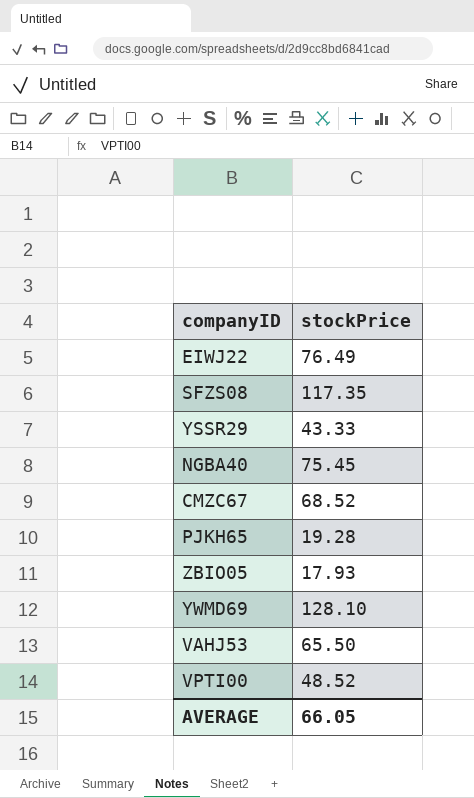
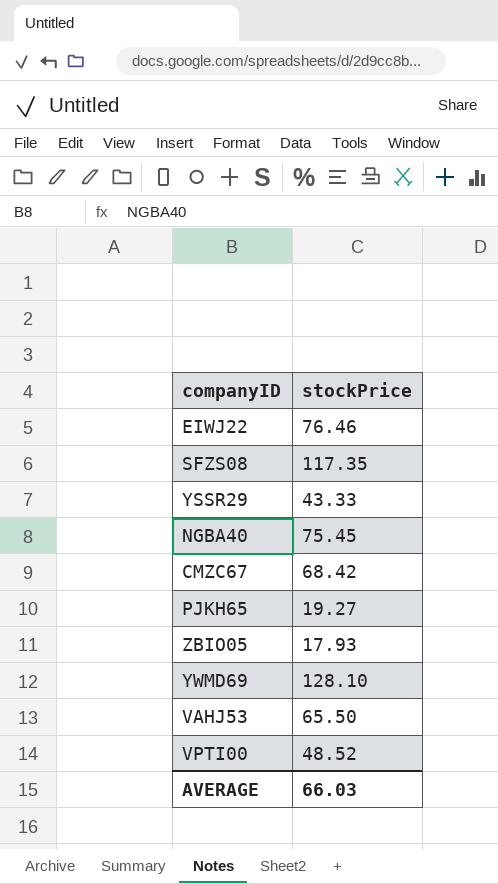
EIWJ22 | stockPrice: 76.49 -> 76.46
CMZC67 | stockPrice: 68.52 -> 68.42
PJKH65 | stockPrice: 19.28 -> 19.27
AVERAGE | stockPrice: 66.05 -> 66.03

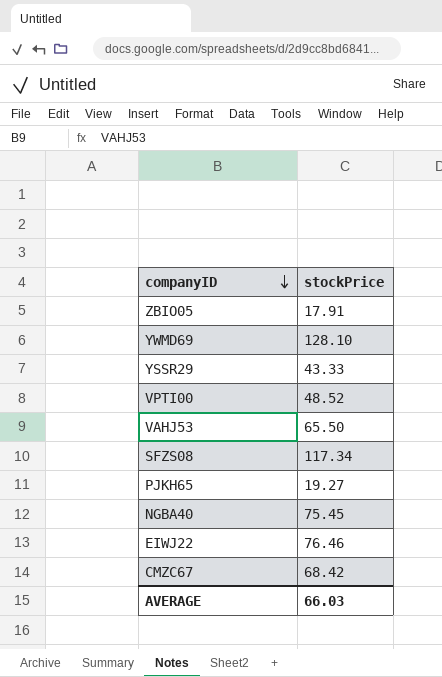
row order: none -> companyID descending
ZBIO05 | stockPrice: 17.93 -> 17.91
SFZS08 | stockPrice: 117.35 -> 117.34

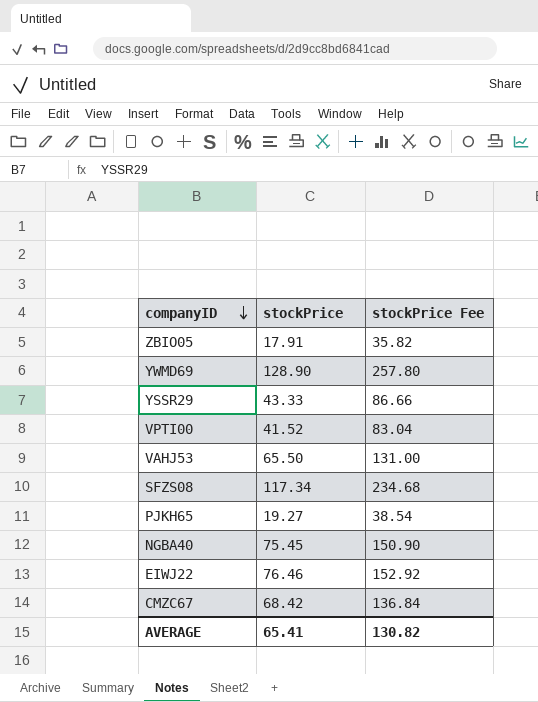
column stockPrice Fee | formula: none -> [stockPrice] * 2
YWMD69 | stockPrice: 128.10 -> 128.90
VPTI00 | stockPrice: 48.52 -> 41.52
AVERAGE | stockPrice: 66.03 -> 65.41

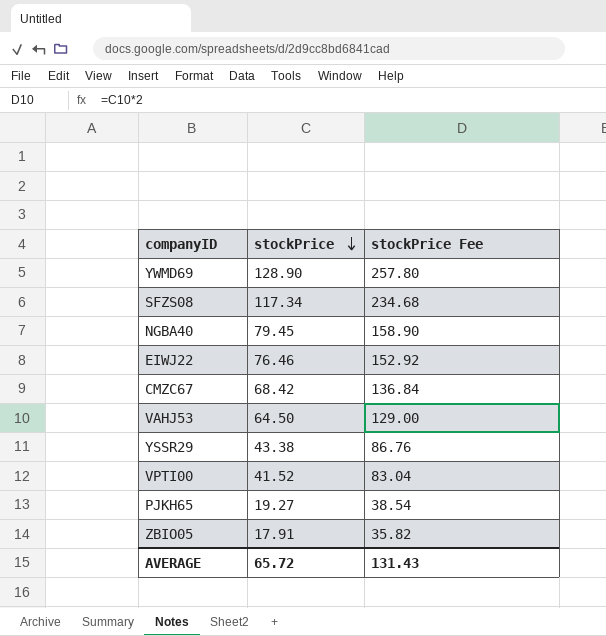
row order: companyID descending -> stockPrice descending
NGBA40 | stockPrice: 75.45 -> 79.45
NGBA40 | stockPrice Fee: 150.90 -> 158.90
VAHJ53 | stockPrice: 65.50 -> 64.50
VAHJ53 | stockPrice Fee: 131.00 -> 129.00
YSSR29 | stockPrice: 43.33 -> 43.38
YSSR29 | stockPrice Fee: 86.66 -> 86.76
AVERAGE | stockPrice: 65.41 -> 65.72
AVERAGE | stockPrice Fee: 130.82 -> 131.43

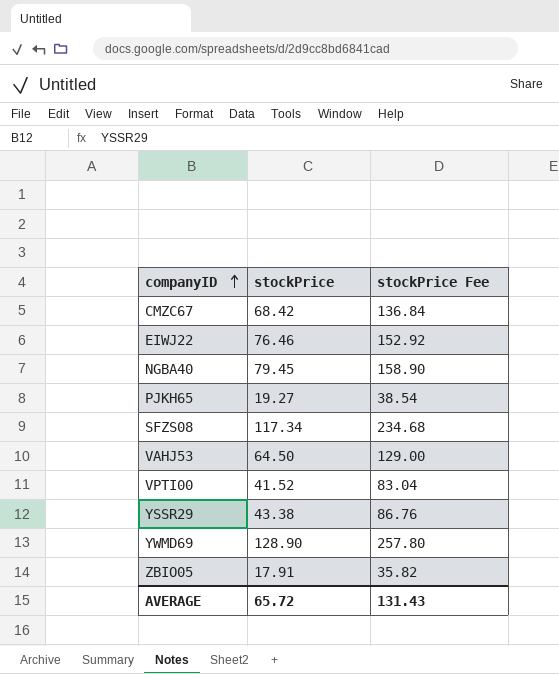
row order: stockPrice descending -> companyID ascending

